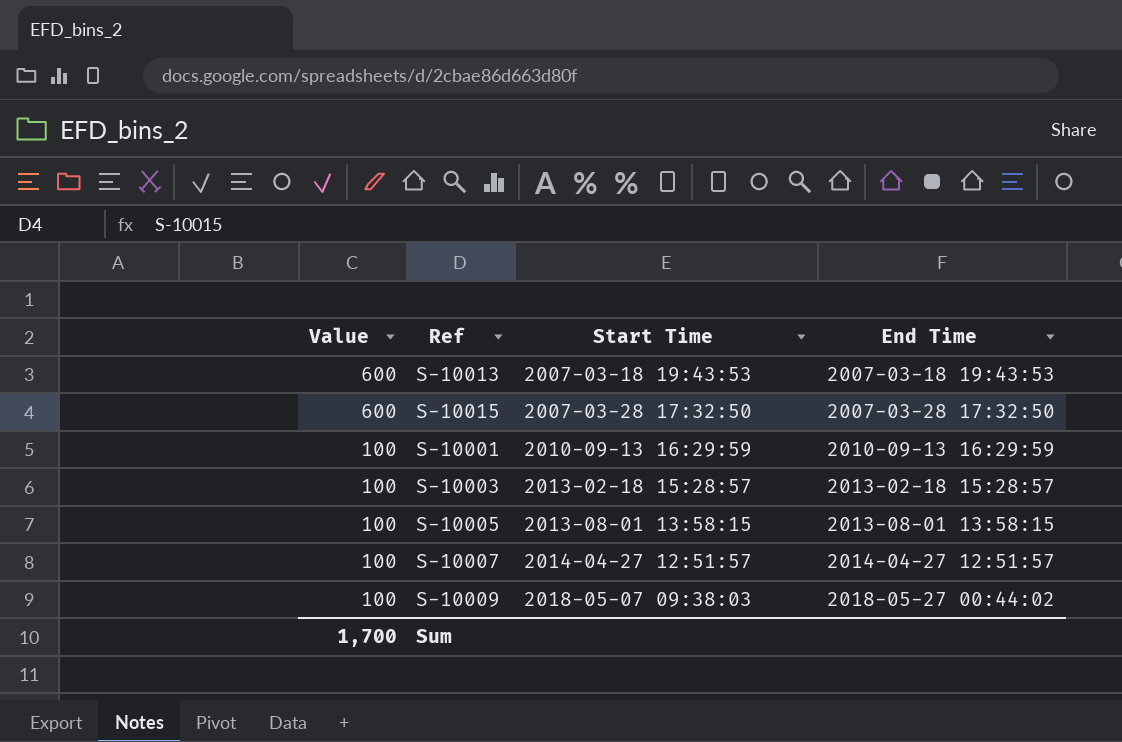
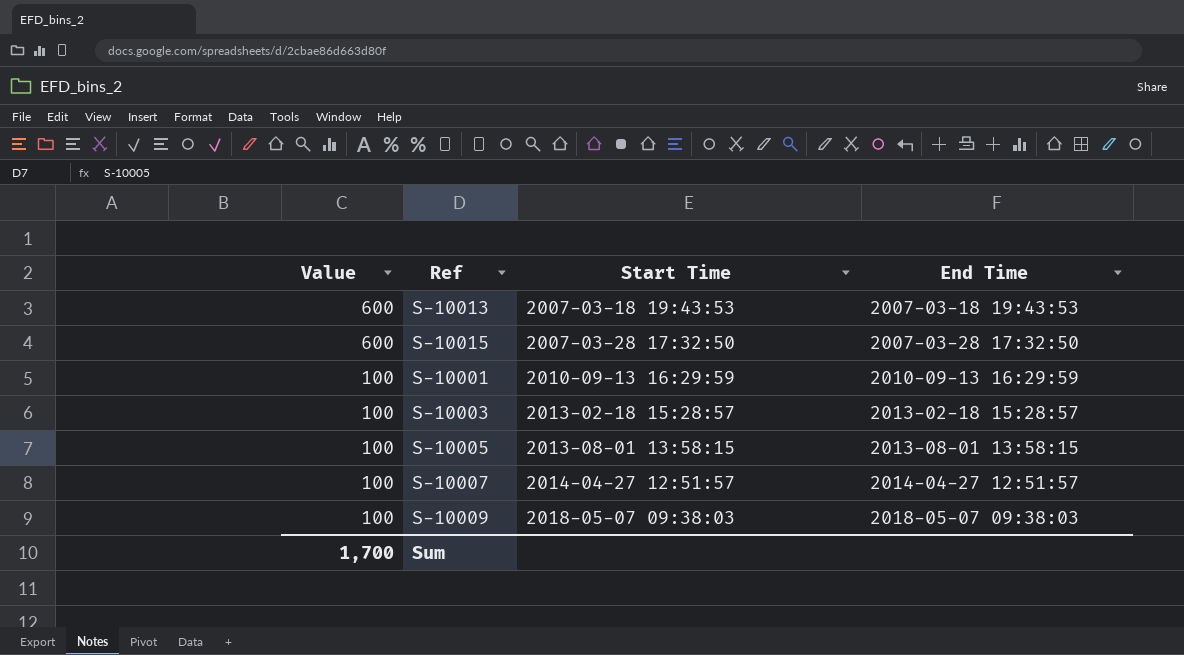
S-10009 | End Time: 2018-05-27 00:44:02 -> 2018-05-07 09:38:03

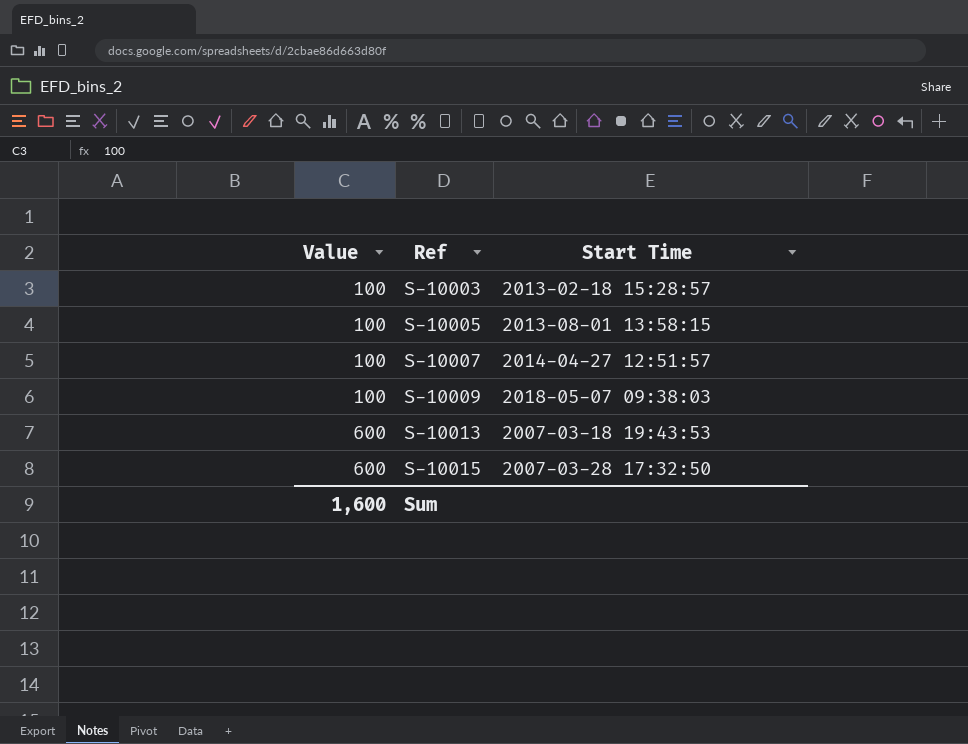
row order: Value descending -> Value ascending
column End Time | position: 4 -> none
row S-10001: 100 | 2010-09-13 16:29:59 | 2010-09-13 16:29:59 -> none
Sum | Value: 1,700 -> 1,600

